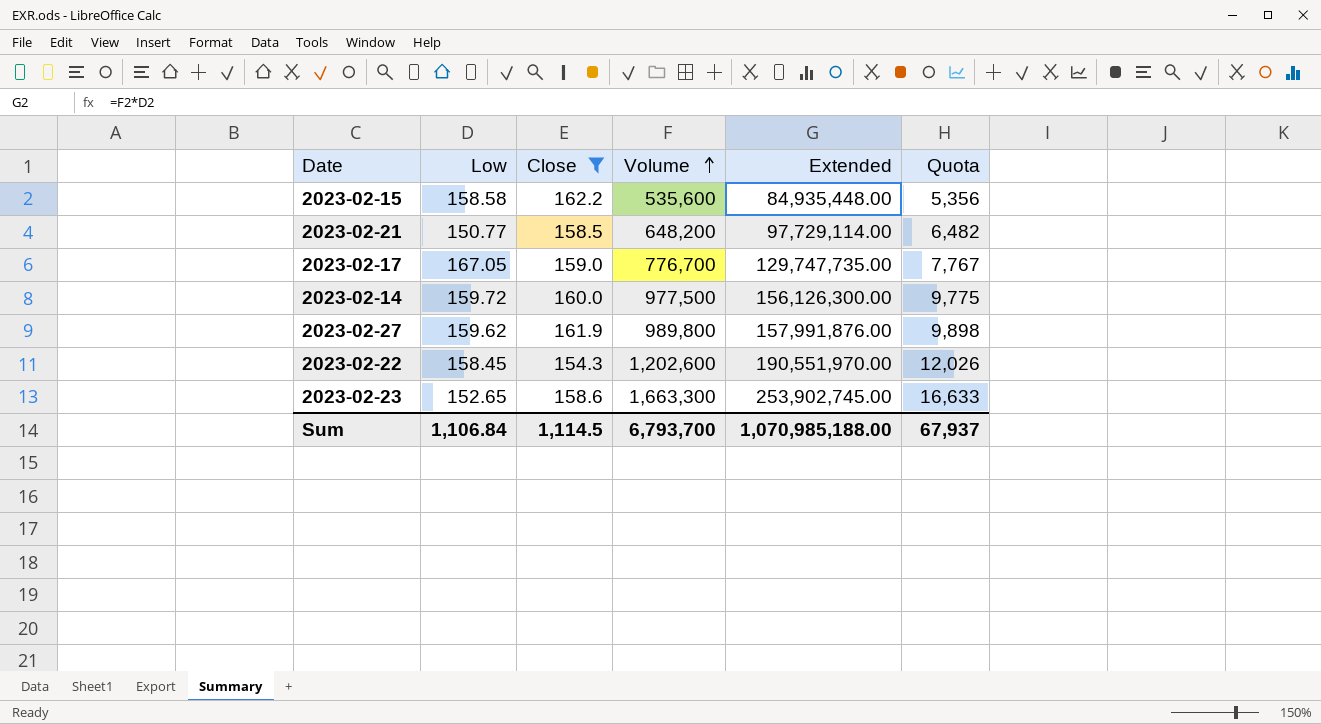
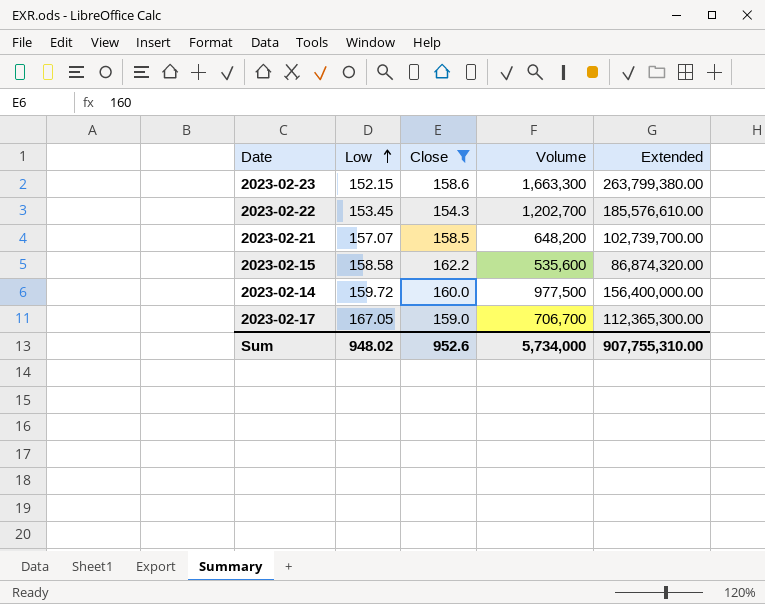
row order: Volume ascending -> Low ascending
column Quota | formula: [Volume] * 0.01 -> none
column Extended | formula: [Low] * [Volume] -> [Close] * [Volume]
row 2023-02-27: 159.62 | 161.9 | 989,800 | 157,991,876.00 | 9,898 -> none
2023-02-23 | Low: 152.65 -> 152.15
2023-02-22 | Low: 158.45 -> 153.45
2023-02-22 | Volume: 1,202,600 -> 1,202,700
2023-02-21 | Low: 150.77 -> 157.07
2023-02-17 | Volume: 776,700 -> 706,700
Sum | Low: 1,106.84 -> 948.02
Sum | Close: 1,114.5 -> 952.6
Sum | Volume: 6,793,700 -> 5,734,000
Sum | Extended: 1,070,985,188.00 -> 907,755,310.00

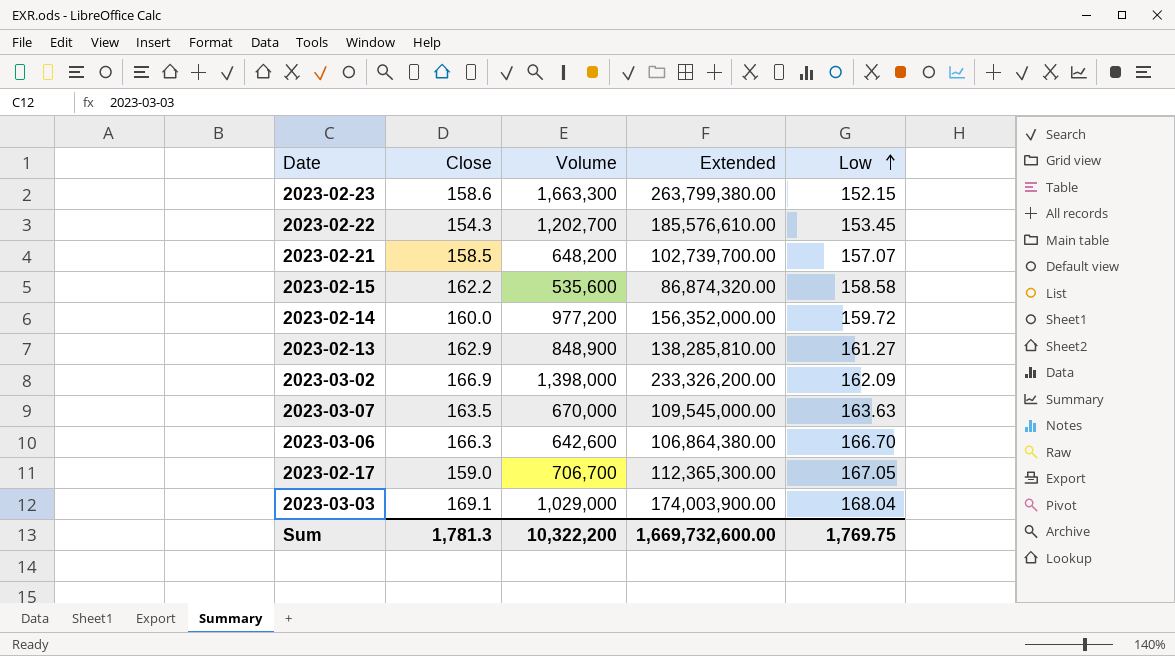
filter: Close <= 162.2 -> none
column Low | position: 2 -> 5
2023-02-14 | Volume: 977,500 -> 977,200
2023-02-14 | Extended: 156,400,000.00 -> 156,352,000.00
Sum | Close: 952.6 -> 1,781.3
Sum | Volume: 5,734,000 -> 10,322,200
Sum | Extended: 907,755,310.00 -> 1,669,732,600.00
Sum | Low: 948.02 -> 1,769.75

